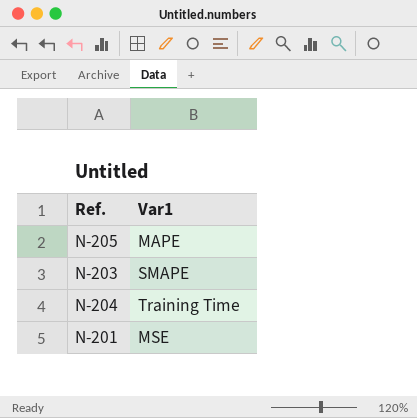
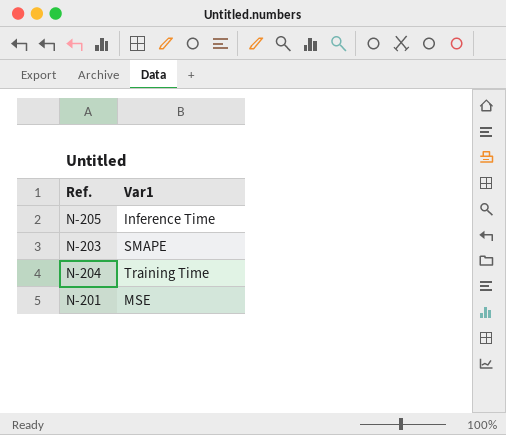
N-205 | Var1: MAPE -> Inference Time

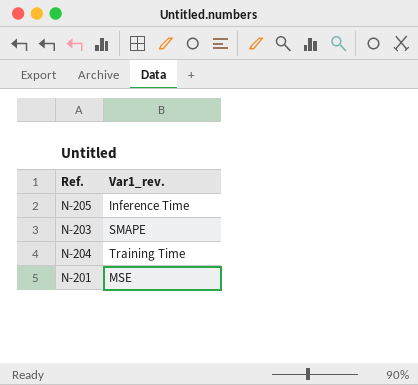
column name: Var1 -> Var1_rev.

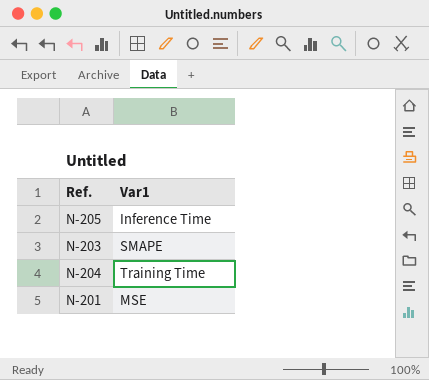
column name: Var1_rev. -> Var1

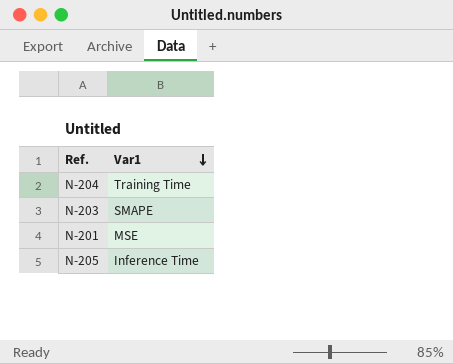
row order: none -> Var1 descending

